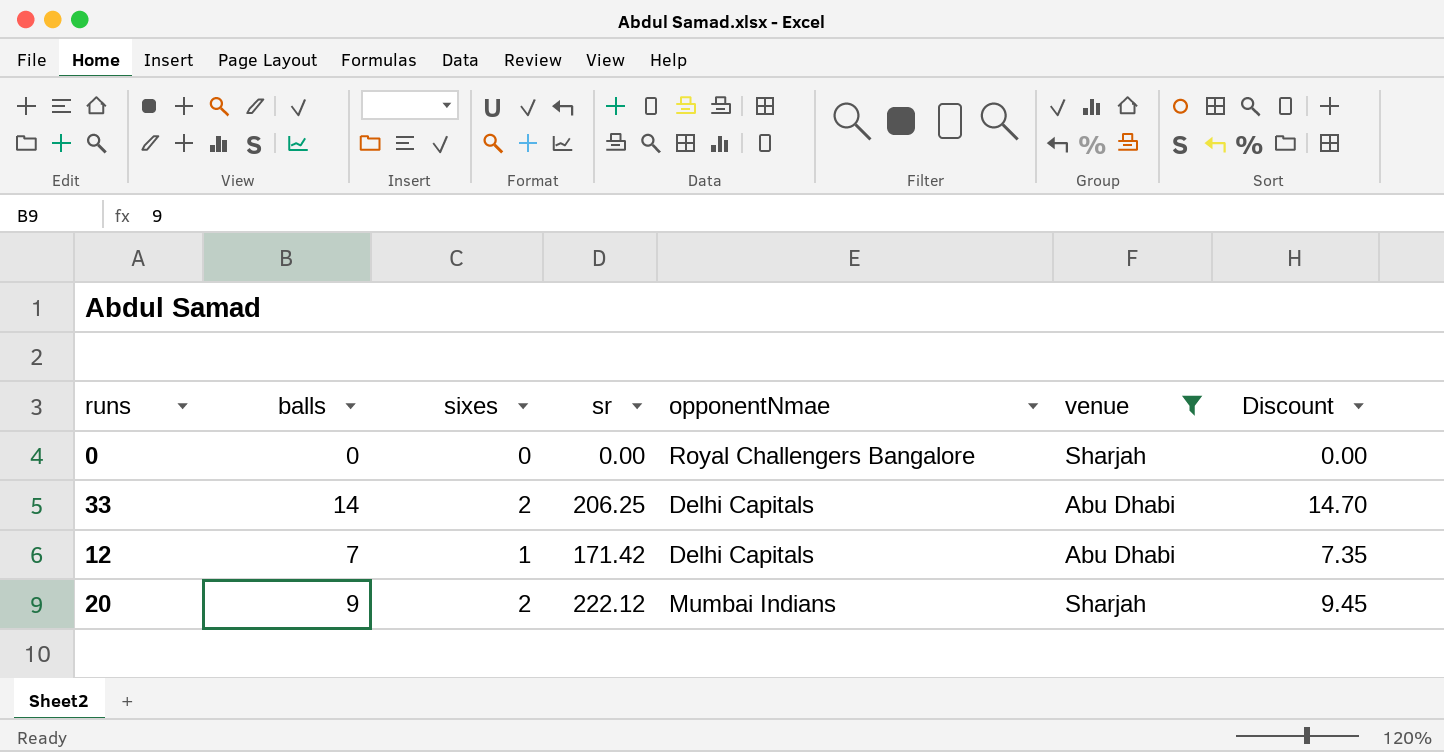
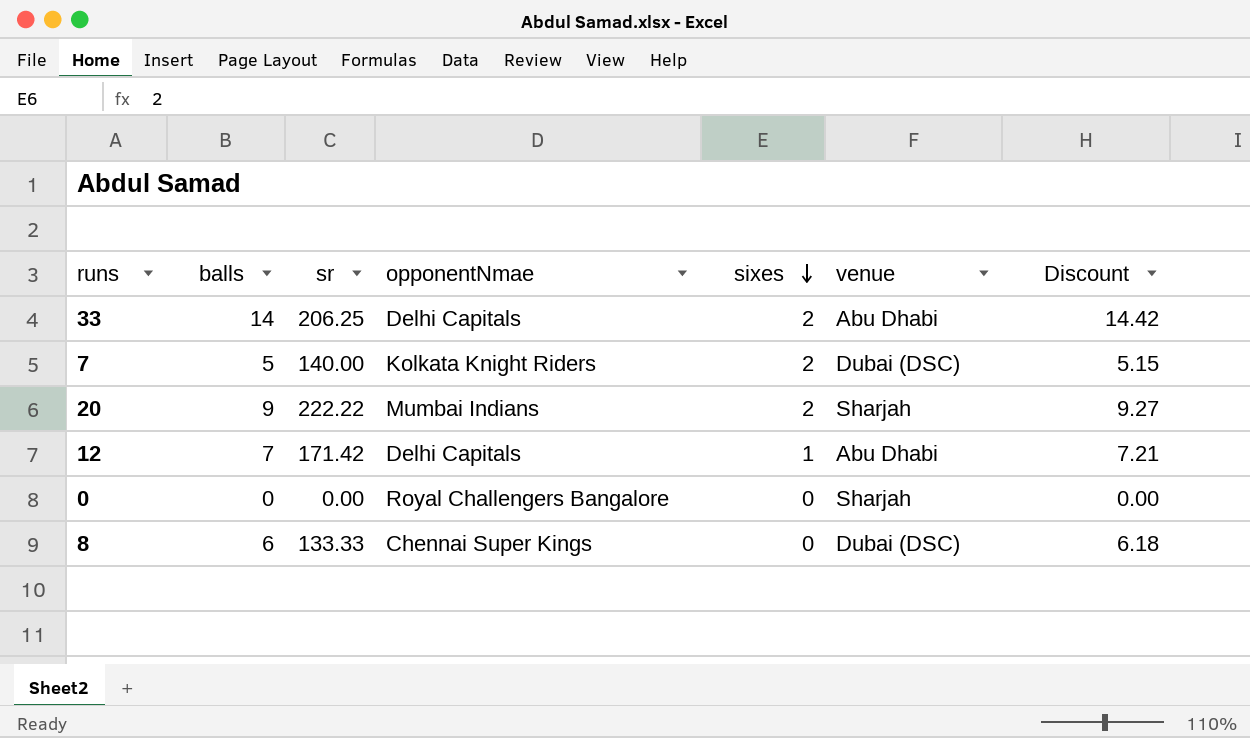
filter: venue != Dubai (DSC) -> none
row order: none -> sixes descending
column sixes | position: 3 -> 5
column Discount | formula: [balls] * 1.05 -> [balls] * 1.03
20 | sr: 222.12 -> 222.22

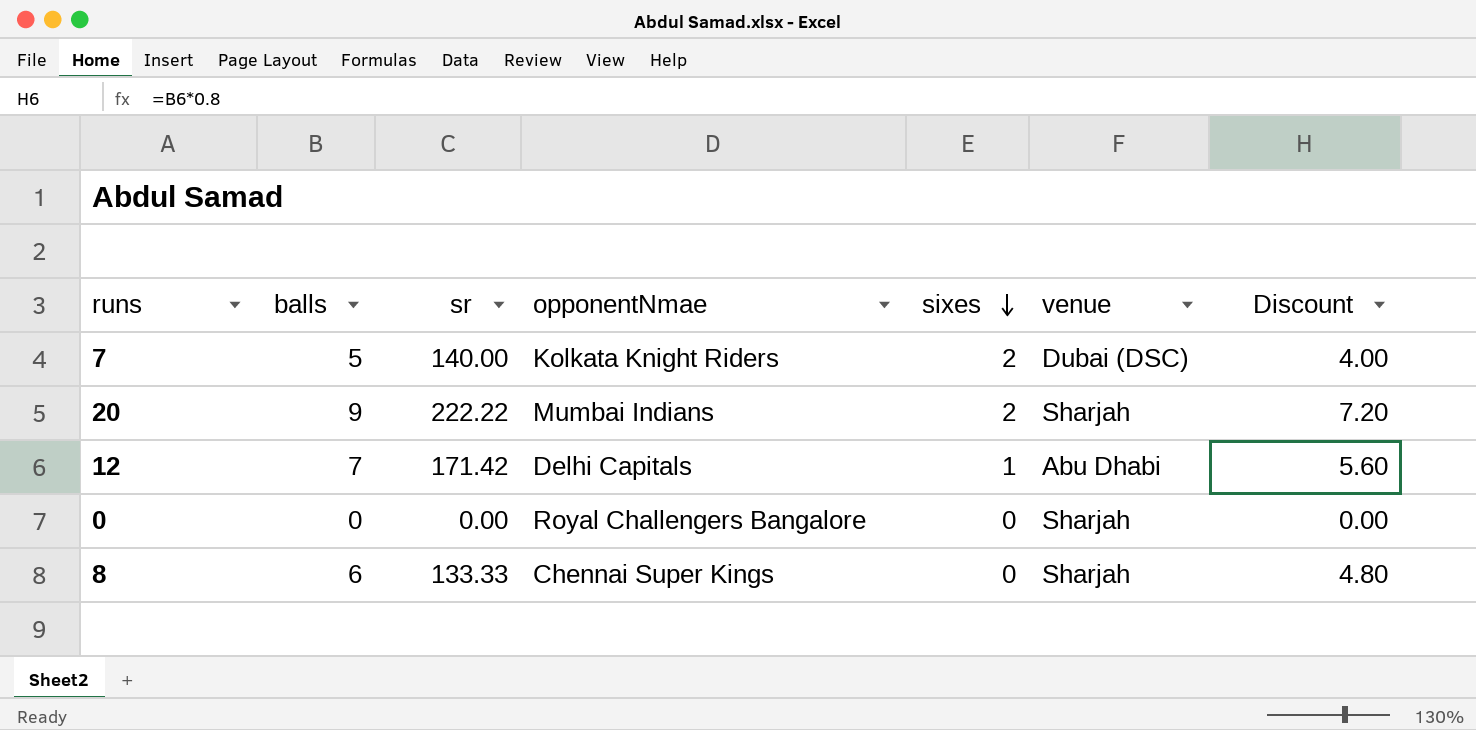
column Discount | formula: [balls] * 1.03 -> [balls] * 0.8
row 33: 14 | 206.25 | Delhi Capitals | 2 | Abu Dhabi | 14.42 -> none
8 | venue: Dubai (DSC) -> Sharjah

